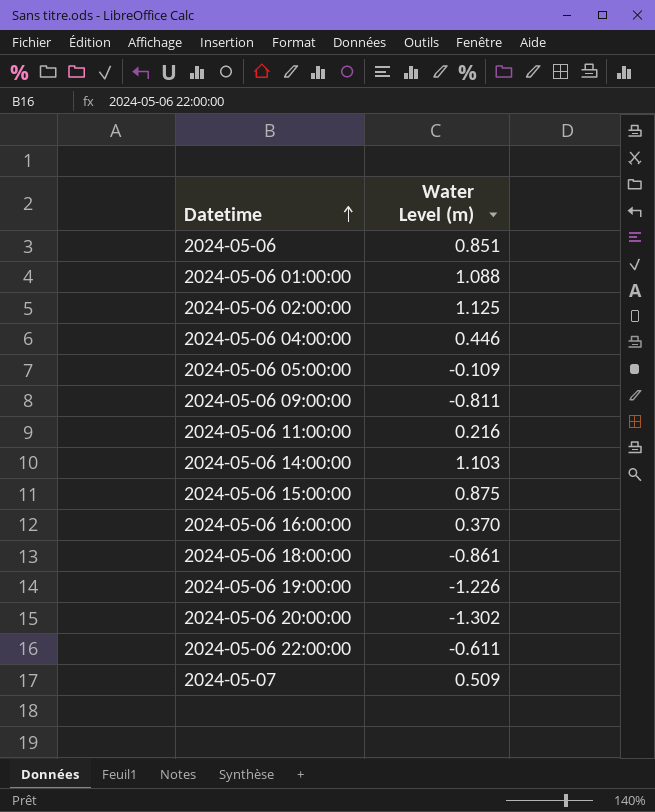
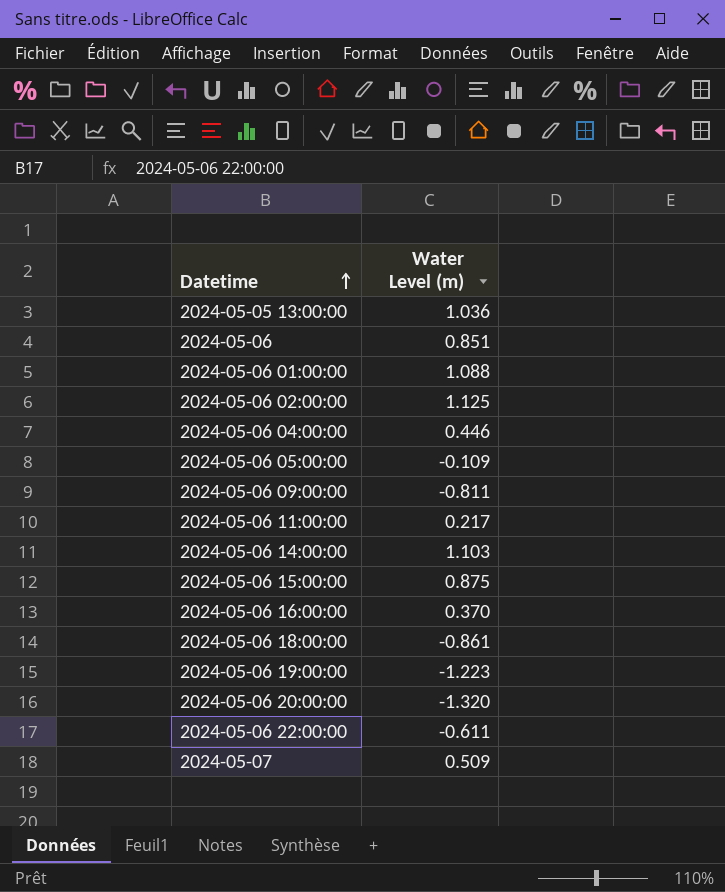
row 2024-05-05 13:00:00: none -> 1.036
2024-05-06 11:00:00 | Water Level (m): 0.216 -> 0.217
2024-05-06 19:00:00 | Water Level (m): -1.226 -> -1.223
2024-05-06 20:00:00 | Water Level (m): -1.302 -> -1.320

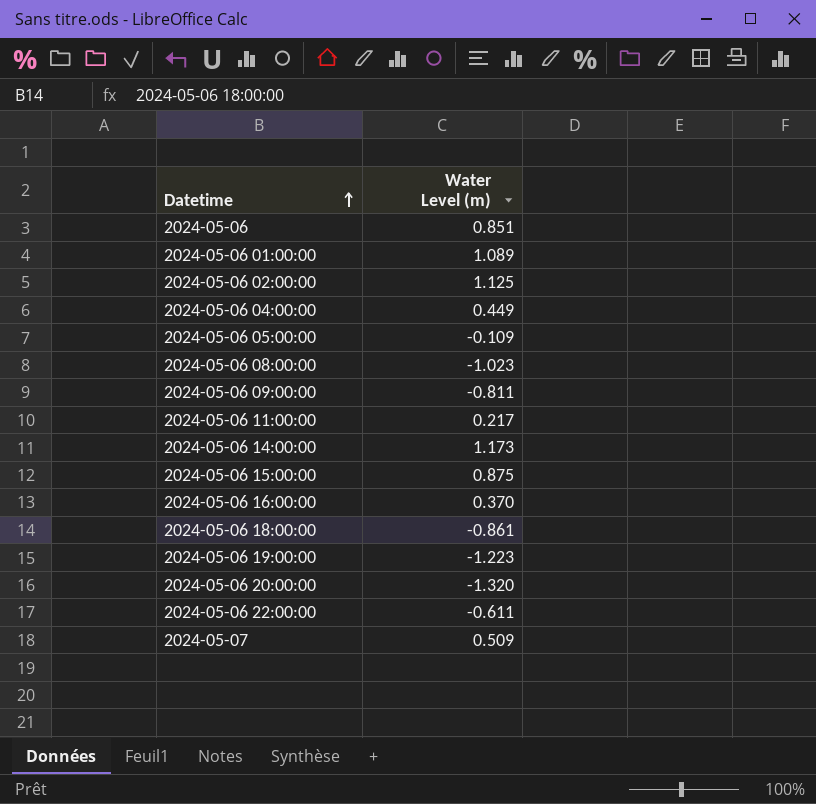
row 2024-05-05 13:00:00: 1.036 -> none
2024-05-06 01:00:00 | Water Level (m): 1.088 -> 1.089
2024-05-06 04:00:00 | Water Level (m): 0.446 -> 0.449
row 2024-05-06 08:00:00: none -> -1.023
2024-05-06 14:00:00 | Water Level (m): 1.103 -> 1.173

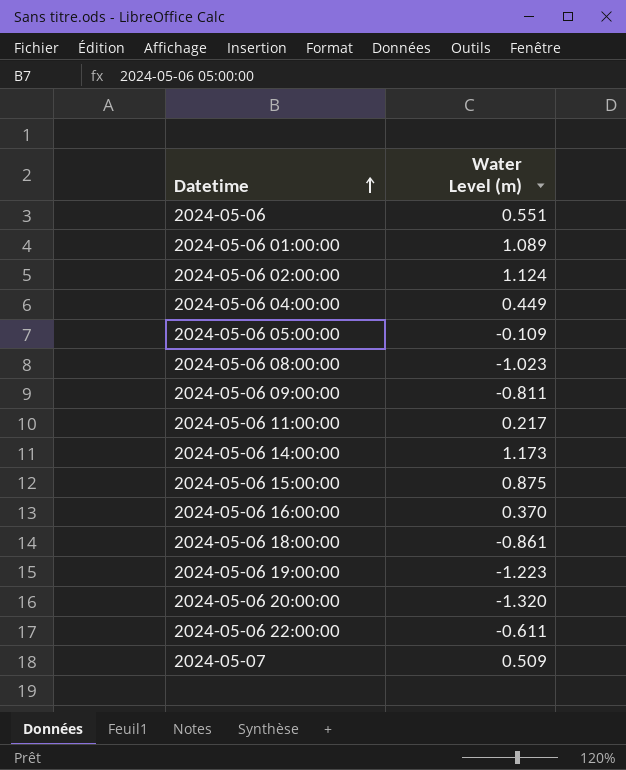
2024-05-06 | Water Level (m): 0.851 -> 0.551
2024-05-06 02:00:00 | Water Level (m): 1.125 -> 1.124

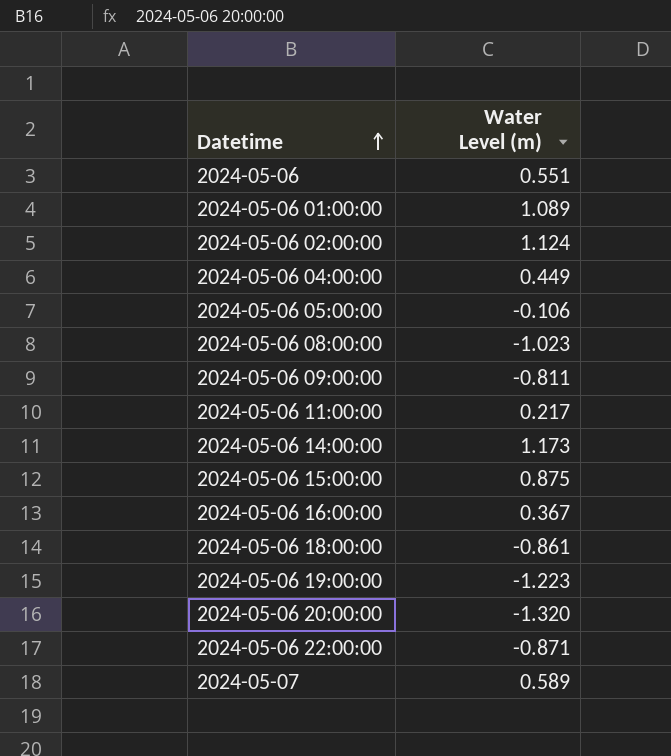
2024-05-06 05:00:00 | Water Level (m): -0.109 -> -0.106
2024-05-06 16:00:00 | Water Level (m): 0.370 -> 0.367
2024-05-06 22:00:00 | Water Level (m): -0.611 -> -0.871
2024-05-07 | Water Level (m): 0.509 -> 0.589

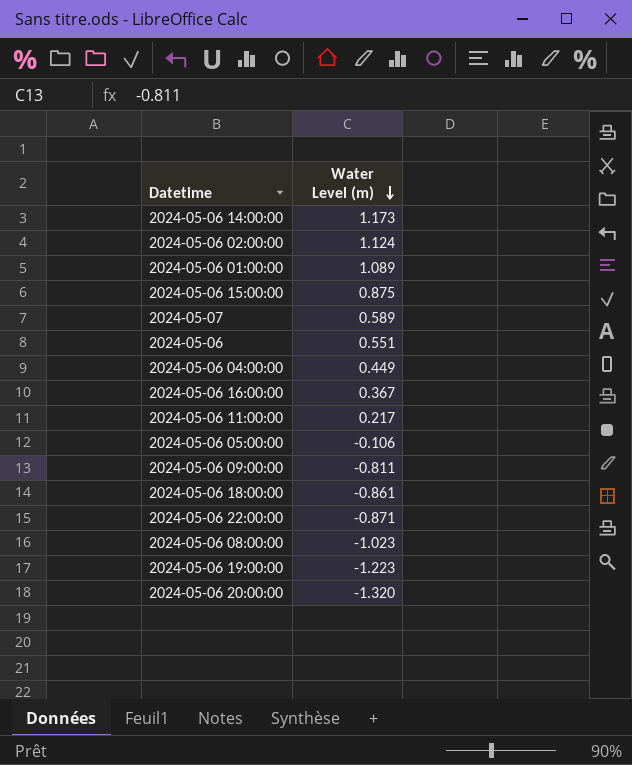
row order: Datetime ascending -> Water Level (m) descending

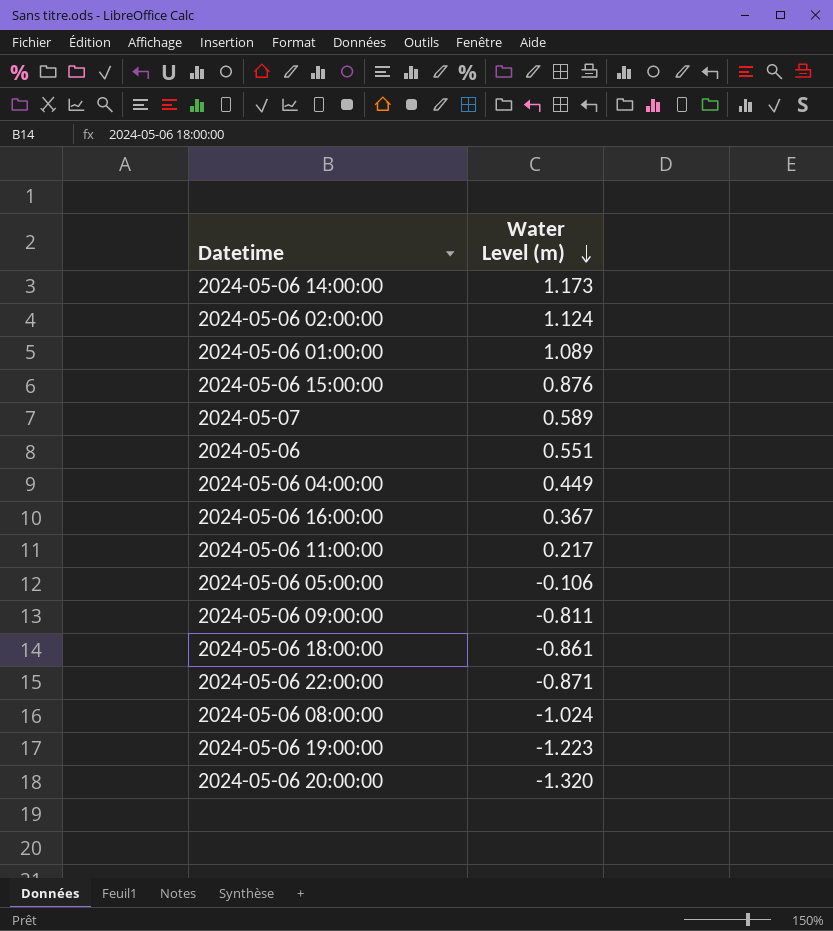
2024-05-06 15:00:00 | Water Level (m): 0.875 -> 0.876
2024-05-06 08:00:00 | Water Level (m): -1.023 -> -1.024

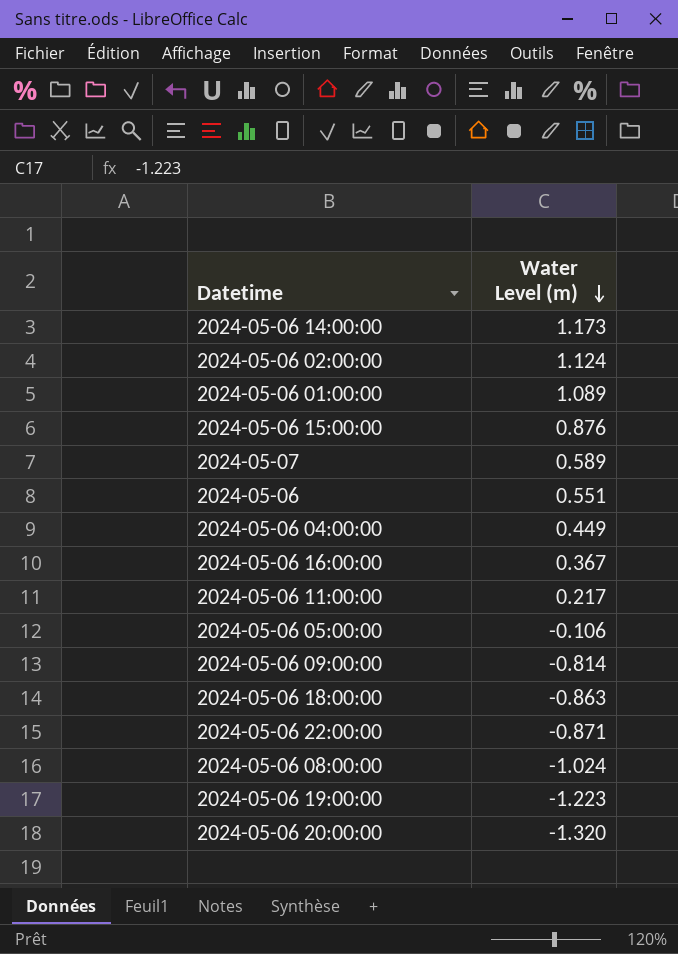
2024-05-06 09:00:00 | Water Level (m): -0.811 -> -0.814
2024-05-06 18:00:00 | Water Level (m): -0.861 -> -0.863

